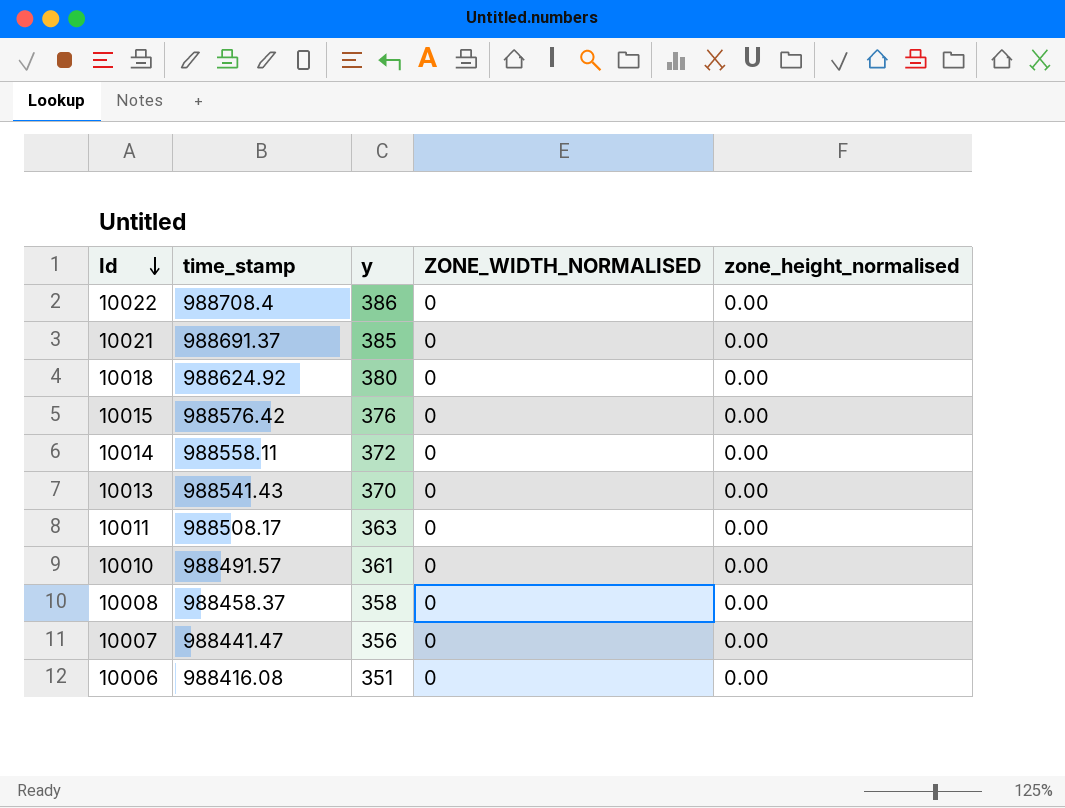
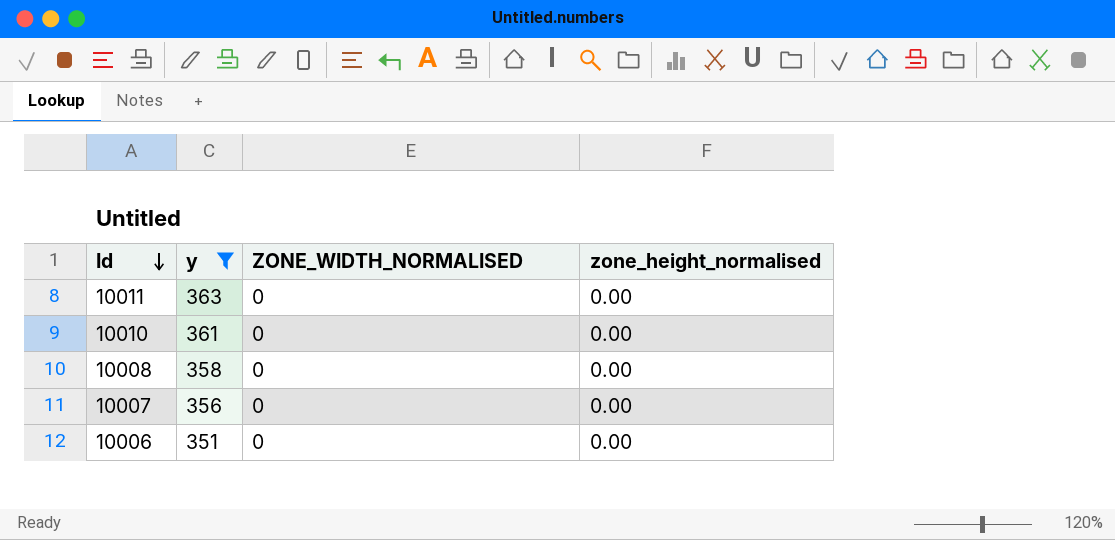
filter: none -> y <= 363
column time_stamp | position: 2 -> none

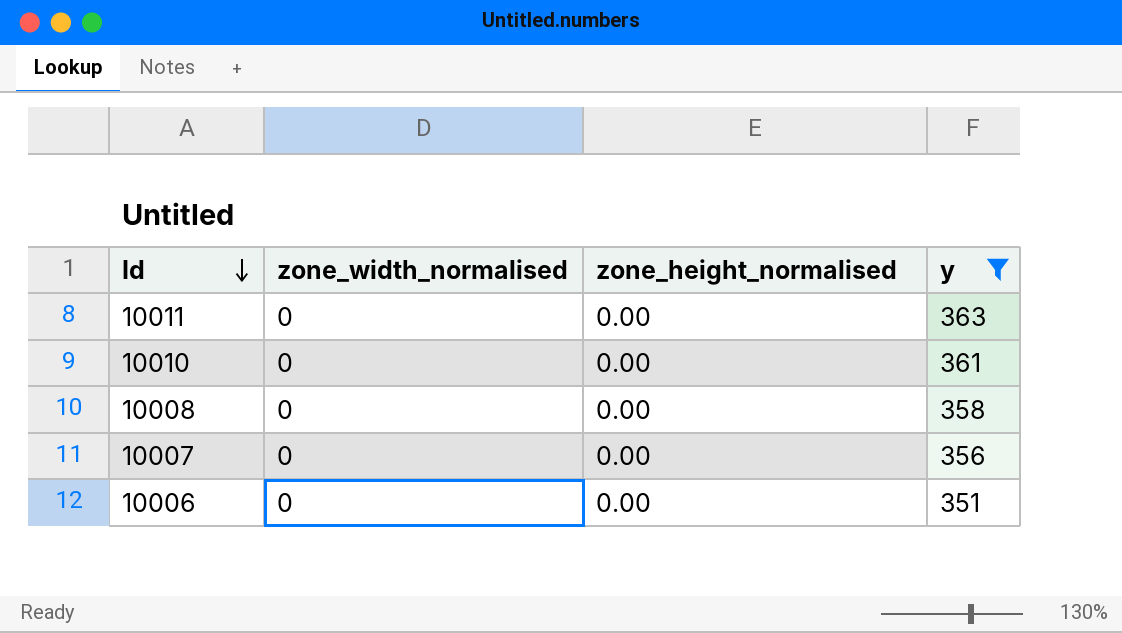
column name: ZONE_WIDTH_NORMALISED -> zone_width_normalised
column y | position: 2 -> 4

